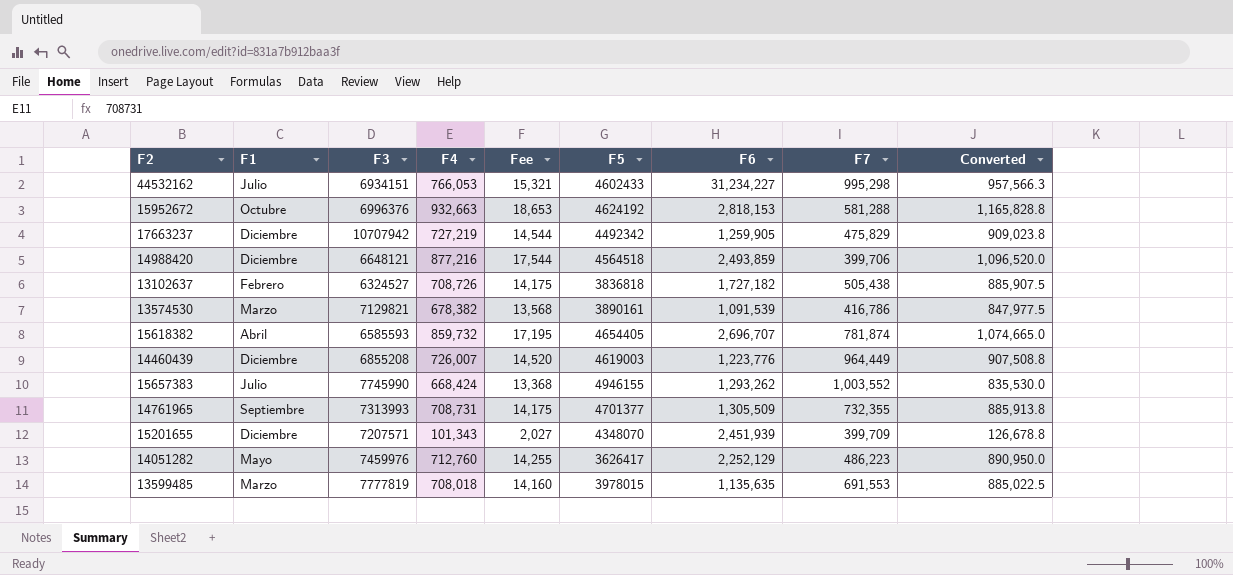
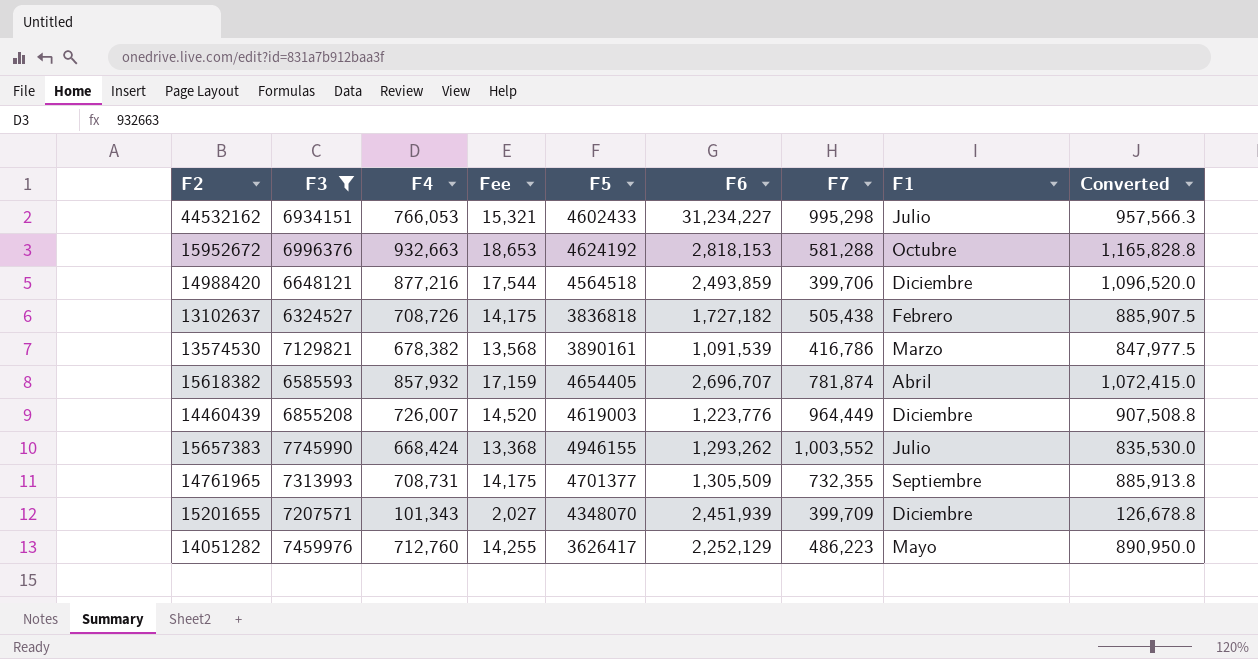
filter: none -> F3 <= 7745990
column F1 | position: 2 -> 8
15618382 | F4: 859,732 -> 857,932
15618382 | Fee: 17,195 -> 17,159
15618382 | Converted: 1,074,665.0 -> 1,072,415.0

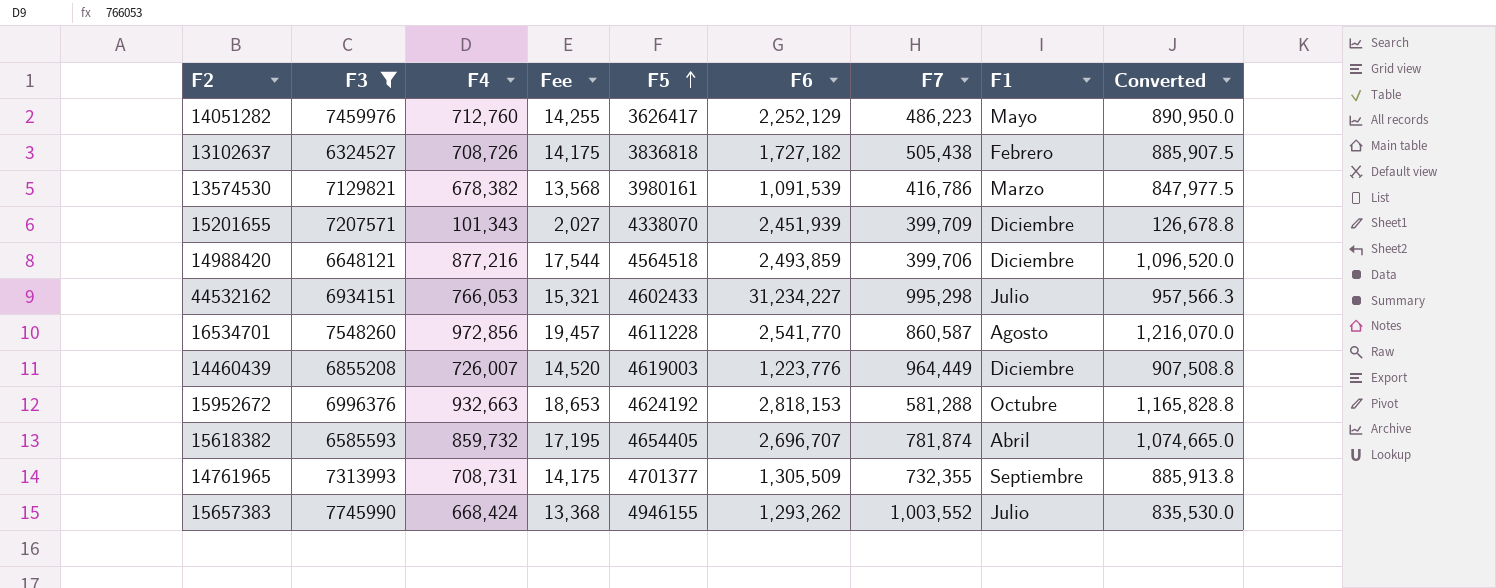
row order: none -> F5 ascending
13574530 | F5: 3890161 -> 3980161
15201655 | F5: 4348070 -> 4338070
row 16534701: none -> 7548260 | 972,856 | 19,457 | 4611228 | 2,541,770 | 860,587 | Agosto | 1,216,070.0
15618382 | F4: 857,932 -> 859,732
15618382 | Fee: 17,159 -> 17,195
15618382 | Converted: 1,072,415.0 -> 1,074,665.0

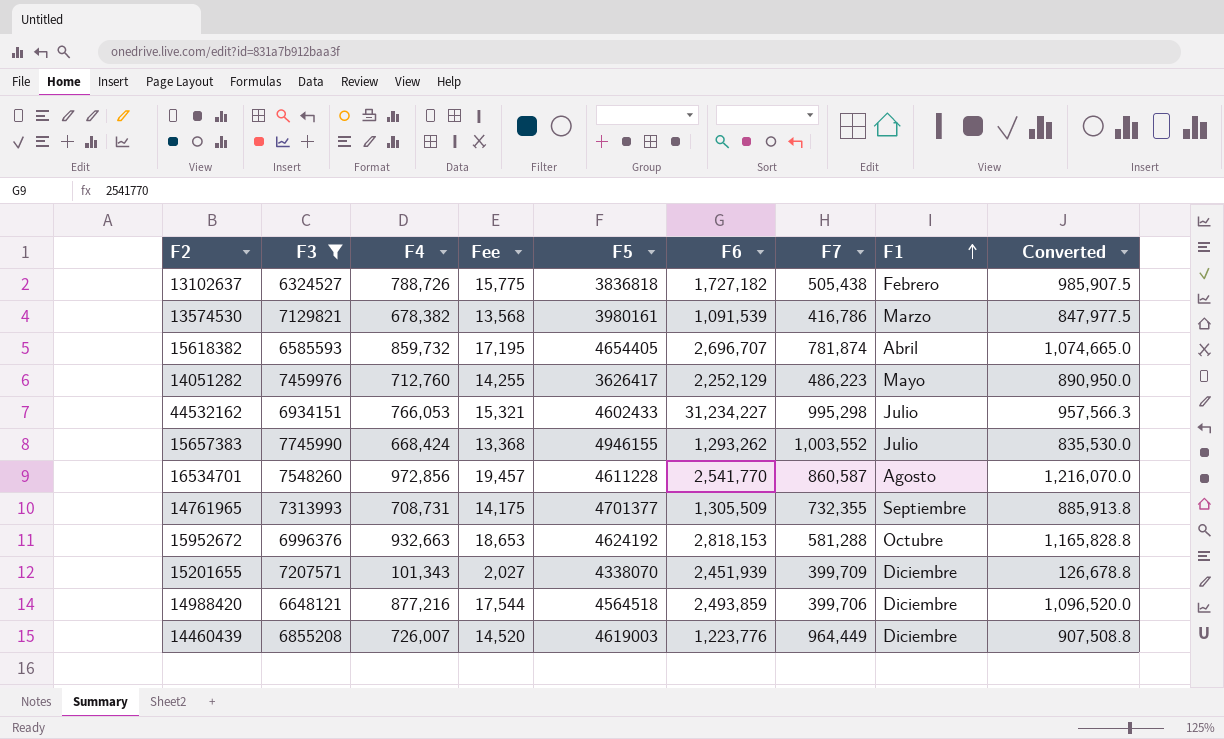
row order: F5 ascending -> F1 ascending
13102637 | F4: 708,726 -> 788,726
13102637 | Fee: 14,175 -> 15,775
13102637 | Converted: 885,907.5 -> 985,907.5

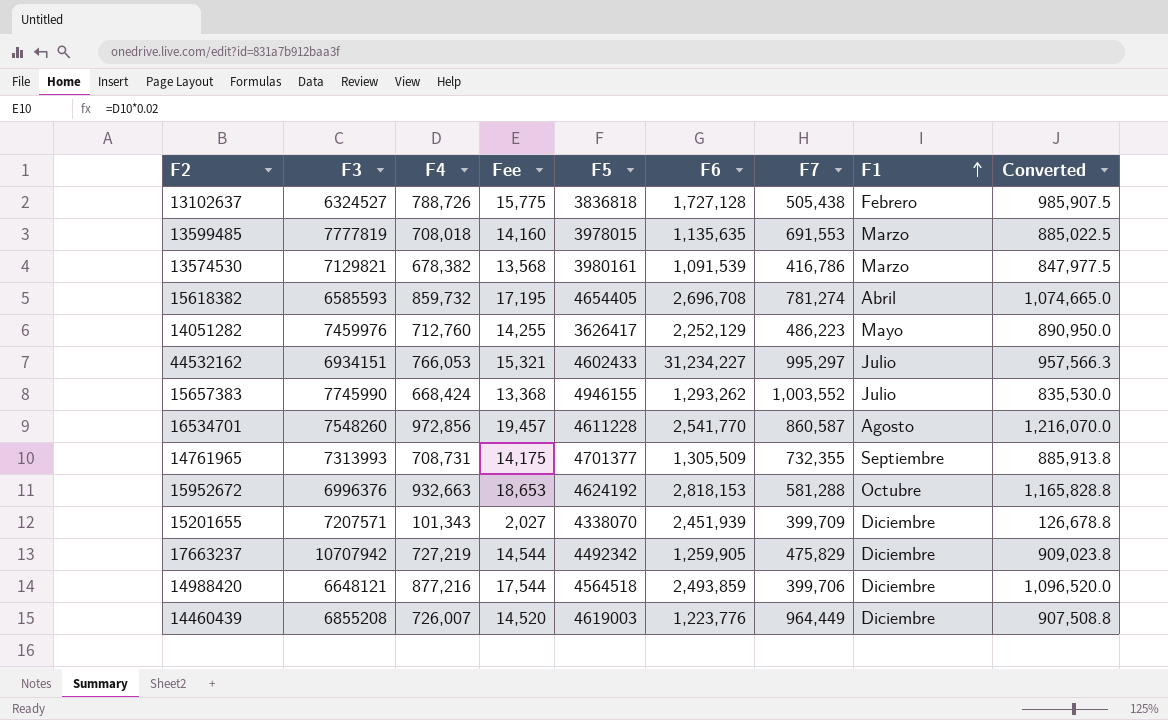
filter: F3 <= 7745990 -> none
13102637 | F6: 1,727,182 -> 1,727,128
15618382 | F6: 2,696,707 -> 2,696,708
15618382 | F7: 781,874 -> 781,274
44532162 | F7: 995,298 -> 995,297

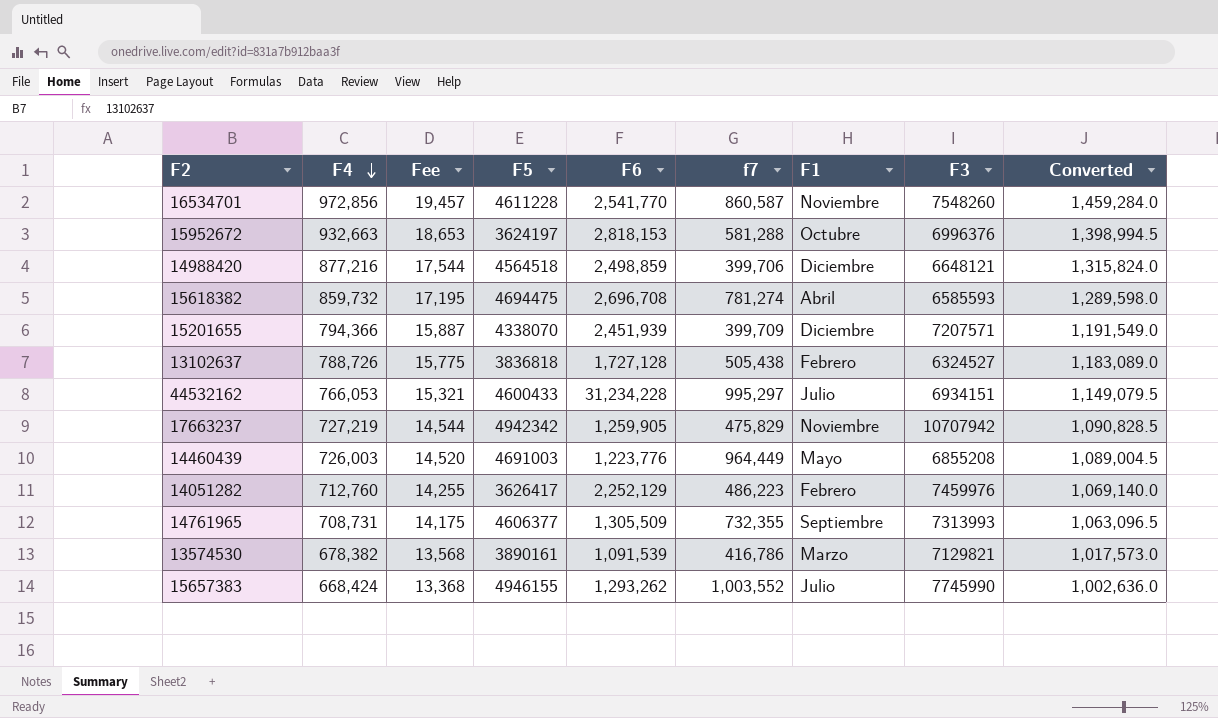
row order: F1 ascending -> F4 descending
column name: F7 -> f7
column F3 | position: 2 -> 8
column Converted | formula: [F4] * 1.25 -> [F4] * 1.5
row 13599485: 7777819 | 708,018 | 14,160 | 3978015 | 1,135,635 | 691,553 | Marzo | 885,022.5 -> none
16534701 | F1: Agosto -> Noviembre
15952672 | F5: 4624192 -> 3624197
14988420 | F6: 2,493,859 -> 2,498,859
15618382 | F5: 4654405 -> 4694475
15201655 | F4: 101,343 -> 794,366
15201655 | Fee: 2,027 -> 15,887
44532162 | F5: 4602433 -> 4600433
44532162 | F6: 31,234,227 -> 31,234,228
17663237 | F5: 4492342 -> 4942342
17663237 | F1: Diciembre -> Noviembre
14460439 | F4: 726,007 -> 726,003
14460439 | F5: 4619003 -> 4691003
14460439 | F1: Diciembre -> Mayo
14051282 | F1: Mayo -> Febrero
14761965 | F5: 4701377 -> 4606377
13574530 | F5: 3980161 -> 3890161

